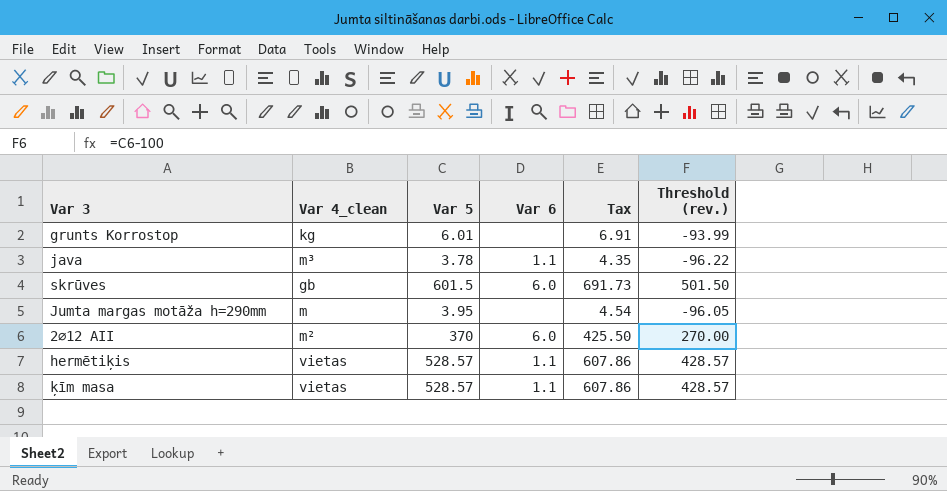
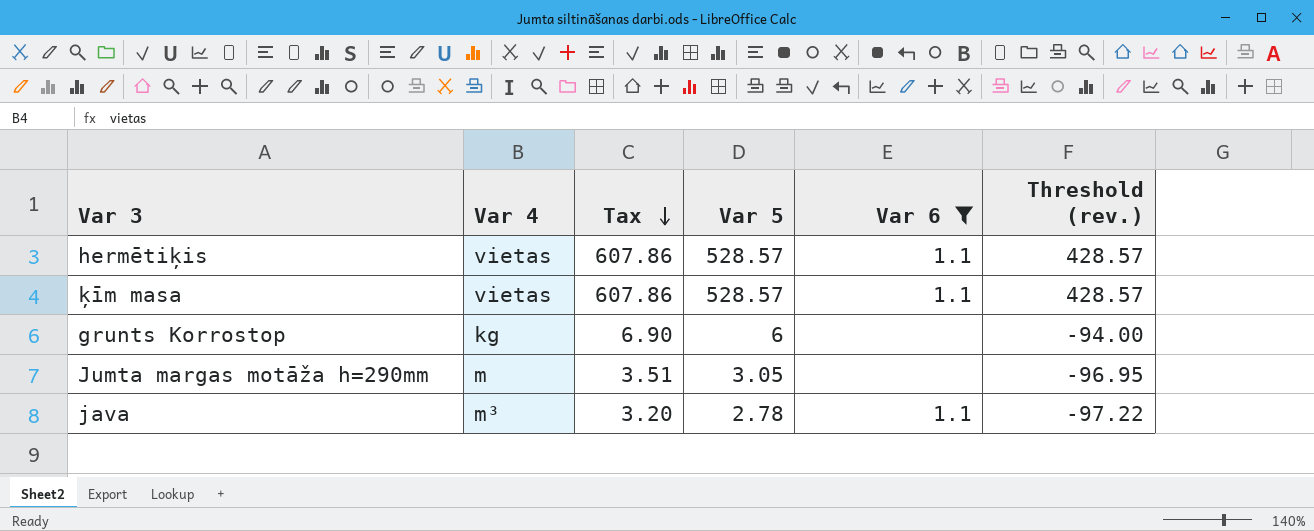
filter: none -> Var 6 != 6.0
row order: none -> Tax descending
column name: Var 4_clean -> Var 4
column Tax | position: 5 -> 3
grunts Korrostop | Tax: 6.91 -> 6.90
grunts Korrostop | Var 5: 6.01 -> 6
grunts Korrostop | Threshold (rev.): -93.99 -> -94.00
Jumta margas motāža h=290mm | Tax: 4.54 -> 3.51
Jumta margas motāža h=290mm | Var 5: 3.95 -> 3.05
Jumta margas motāža h=290mm | Threshold (rev.): -96.05 -> -96.95
java | Tax: 4.35 -> 3.20
java | Var 5: 3.78 -> 2.78
java | Threshold (rev.): -96.22 -> -97.22

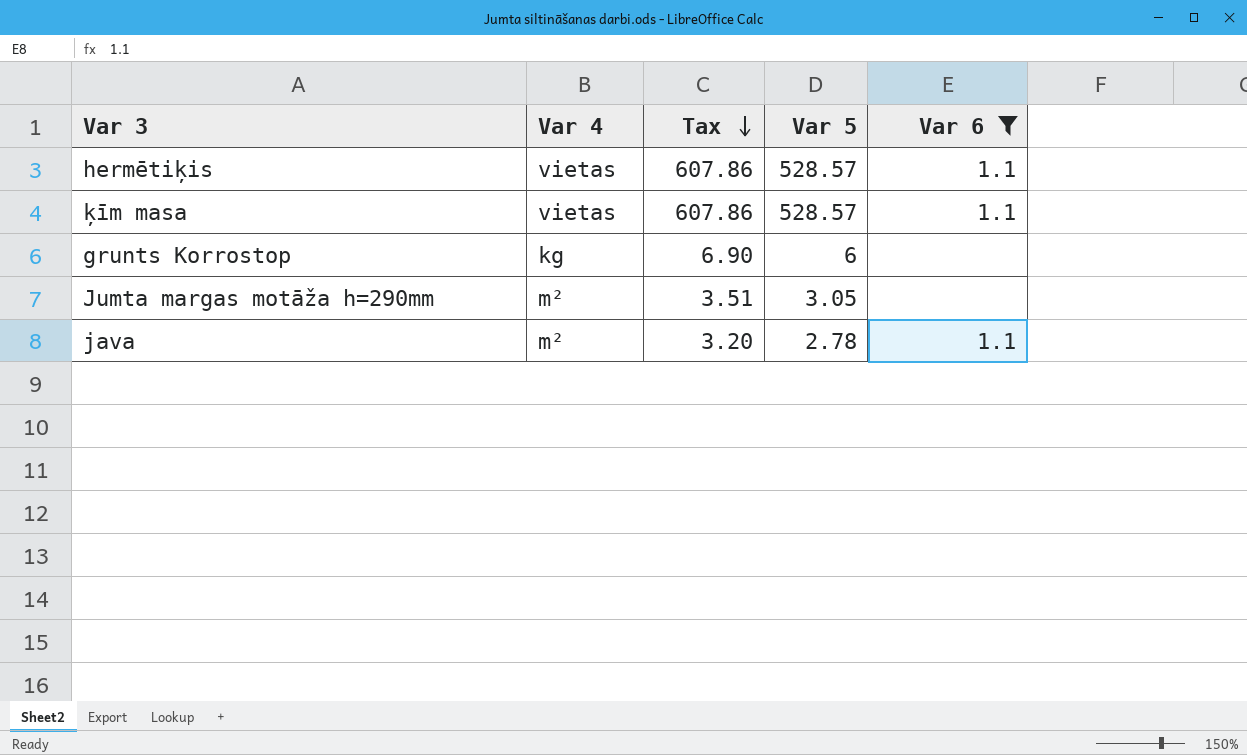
column Threshold (rev.) | formula: [Var 5] - 100 -> none
Jumta margas motāža h=290mm | Var 4: m -> m²
java | Var 4: m³ -> m²

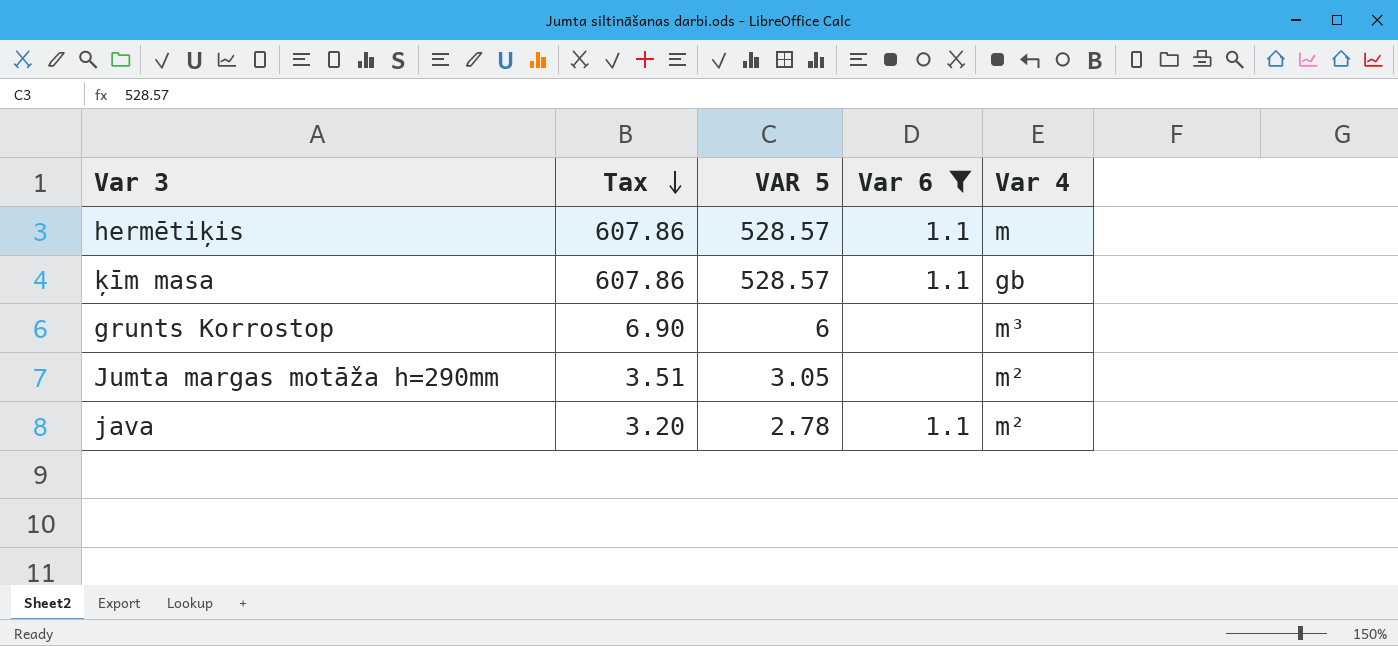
column name: Var 5 -> VAR 5
column Var 4 | position: 2 -> 5
hermētiķis | Var 4: vietas -> m
ķīm masa | Var 4: vietas -> gb
grunts Korrostop | Var 4: kg -> m³

